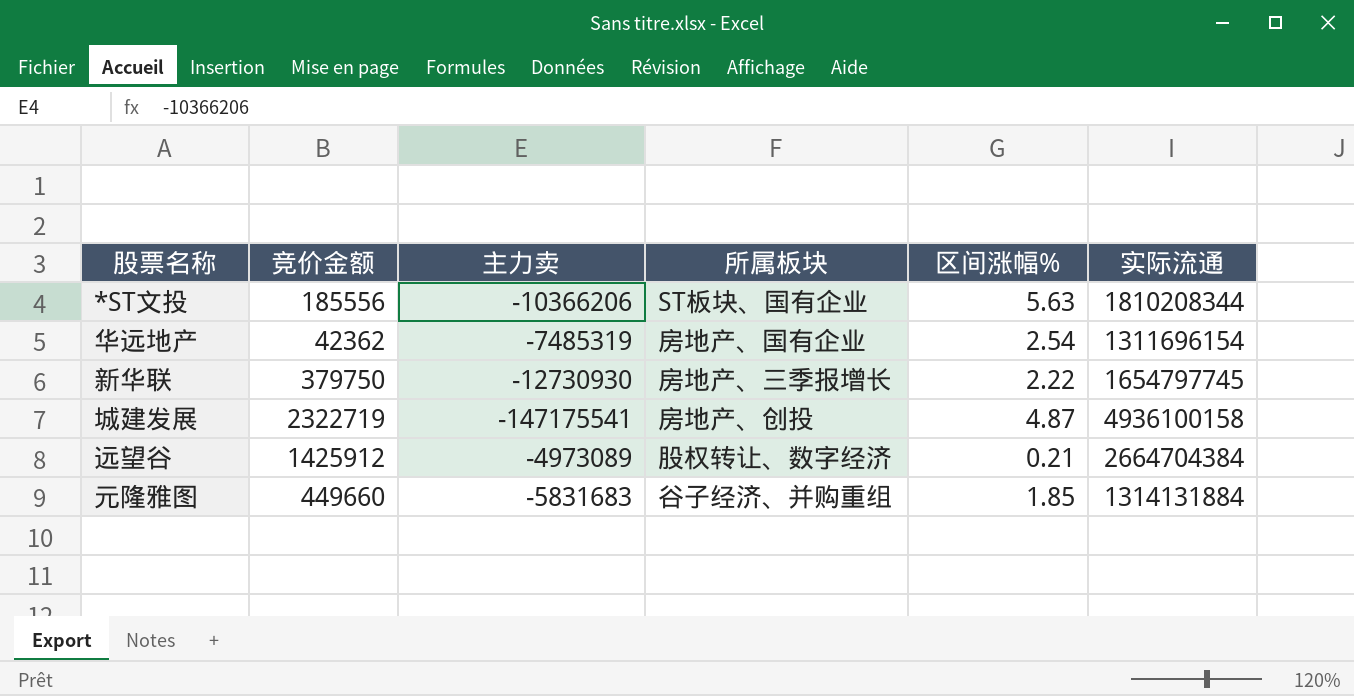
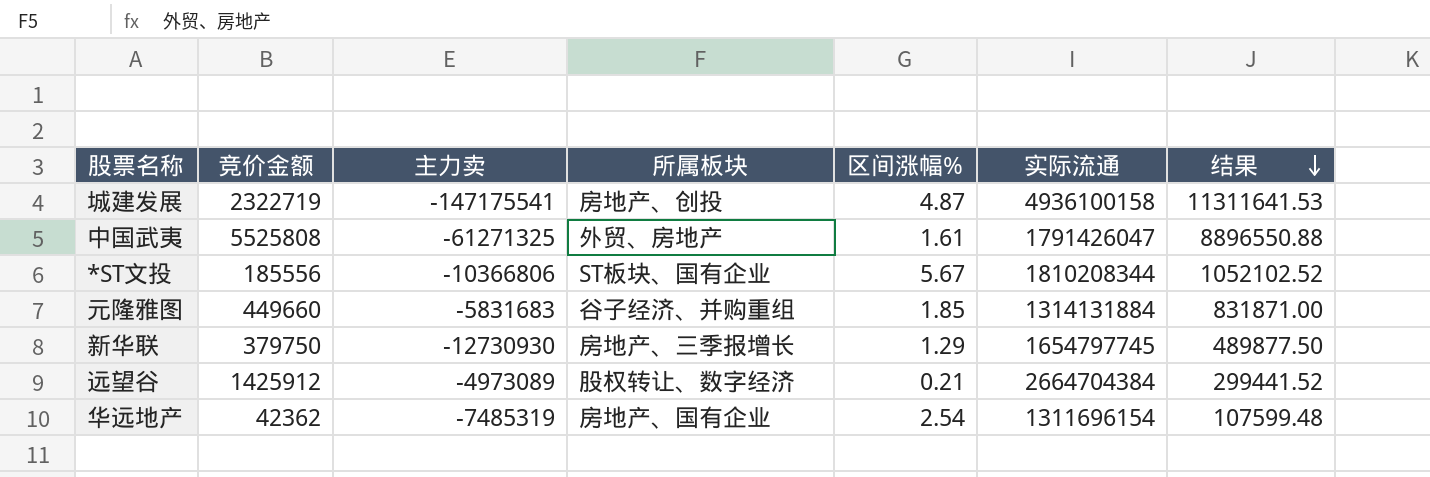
row order: none -> 结果 descending
column 结果 | formula: none -> [竞价金额] * [区间涨幅%]
row 中国武夷: none -> 5525808 | -61271325 | 外贸、房地产 | 1.61 | 1791426047 | 8896550.88
*ST文投 | 主力卖: -10366206 -> -10366806
*ST文投 | 区间涨幅%: 5.63 -> 5.67
新华联 | 区间涨幅%: 2.22 -> 1.29

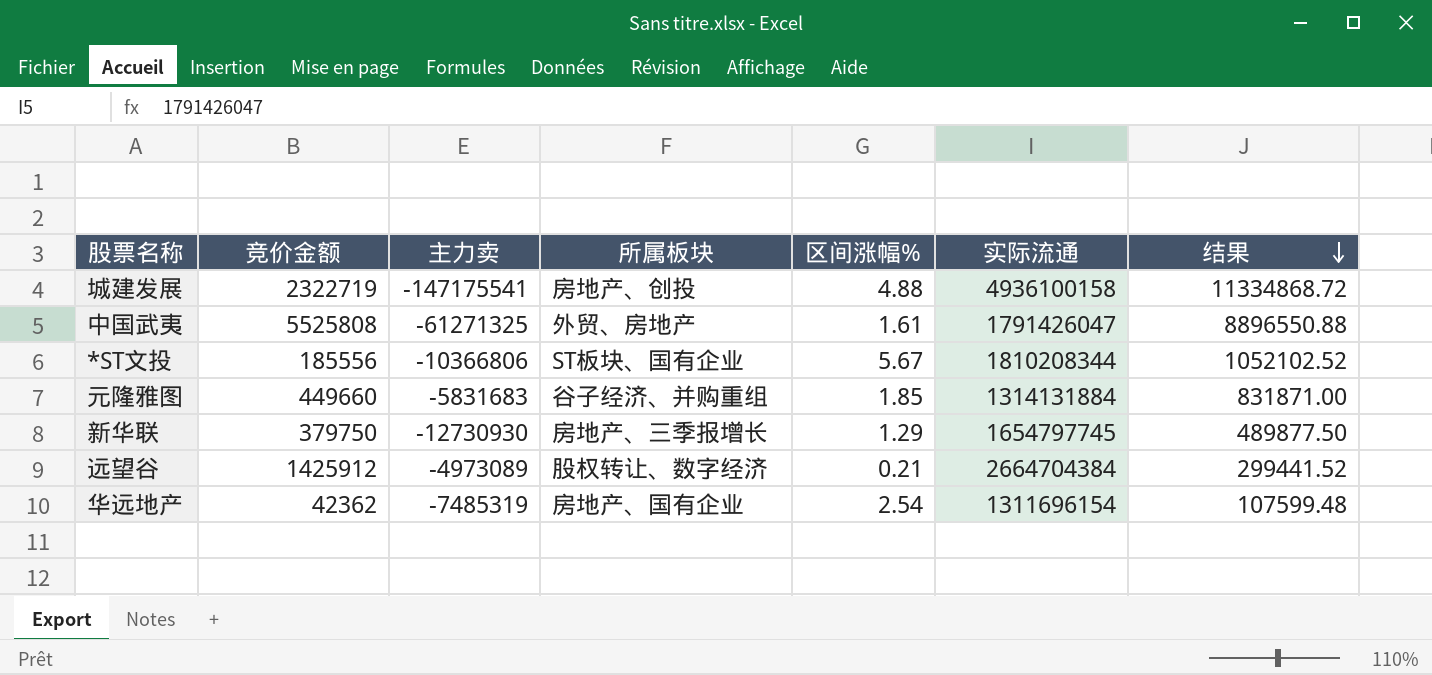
城建发展 | 区间涨幅%: 4.87 -> 4.88
城建发展 | 结果: 11311641.53 -> 11334868.72

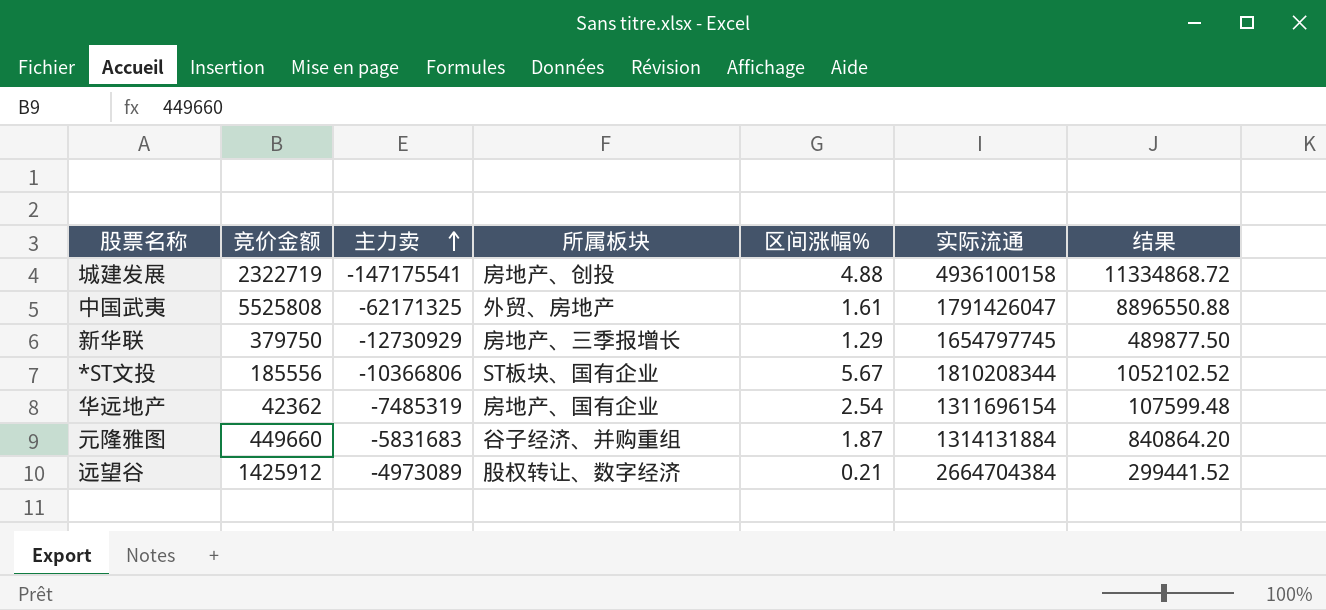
row order: 结果 descending -> 主力卖 ascending
中国武夷 | 主力卖: -61271325 -> -62171325
新华联 | 主力卖: -12730930 -> -12730929
元隆雅图 | 区间涨幅%: 1.85 -> 1.87
元隆雅图 | 结果: 831871.00 -> 840864.20

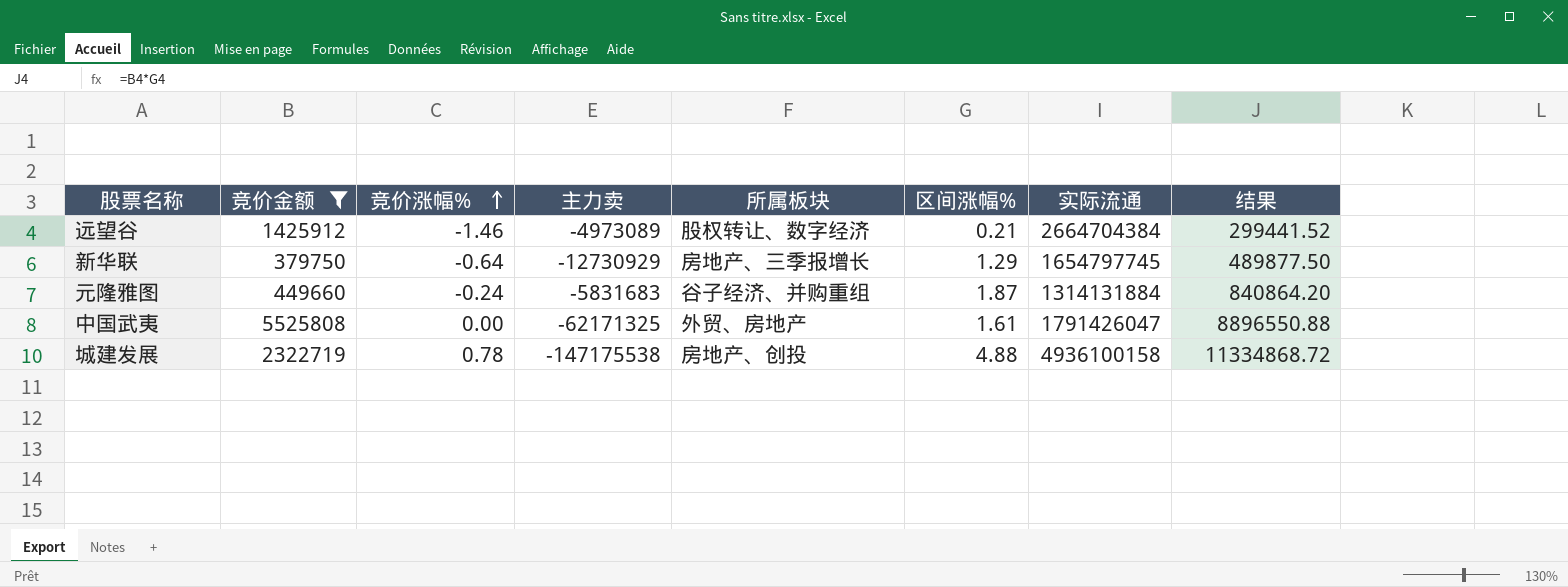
filter: none -> 竞价金额 >= 379750
row order: 主力卖 ascending -> 竞价涨幅% ascending
column 竞价涨幅% | position: none -> 3
城建发展 | 主力卖: -147175541 -> -147175538

